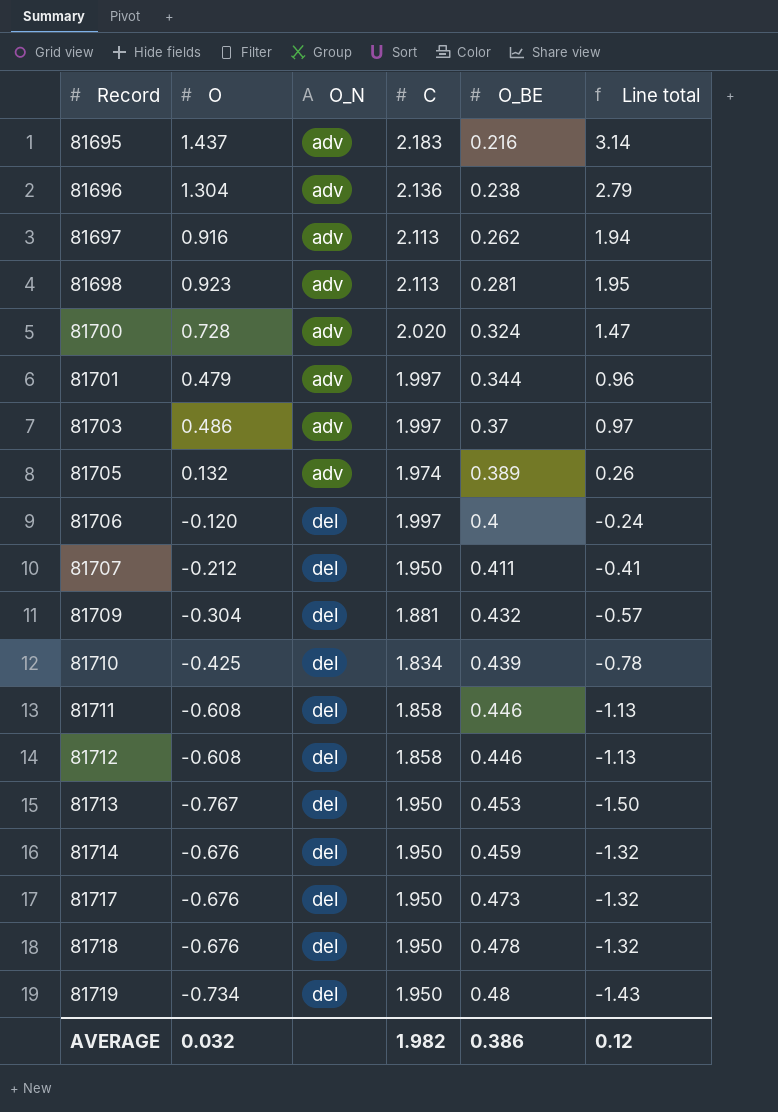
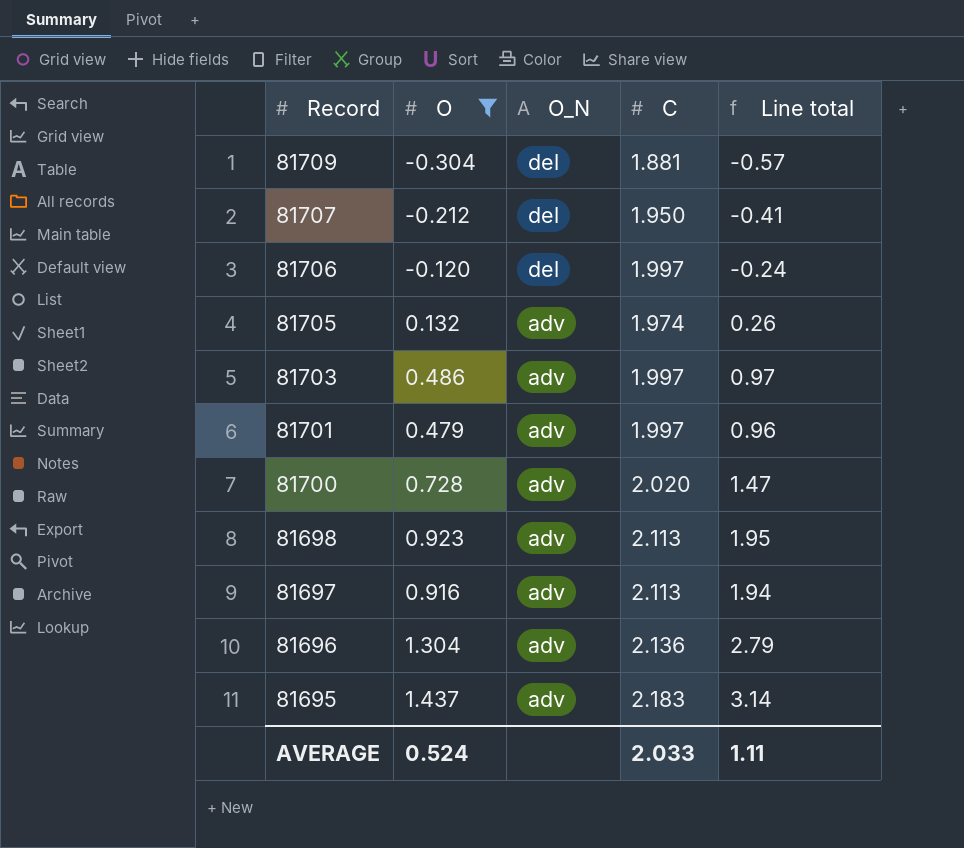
filter: none -> O >= -0.304
row order: Record ascending -> Record descending
column O_BE | position: 5 -> none
AVERAGE | O: 0.032 -> 0.524
AVERAGE | C: 1.982 -> 2.033
AVERAGE | Line total: 0.12 -> 1.11

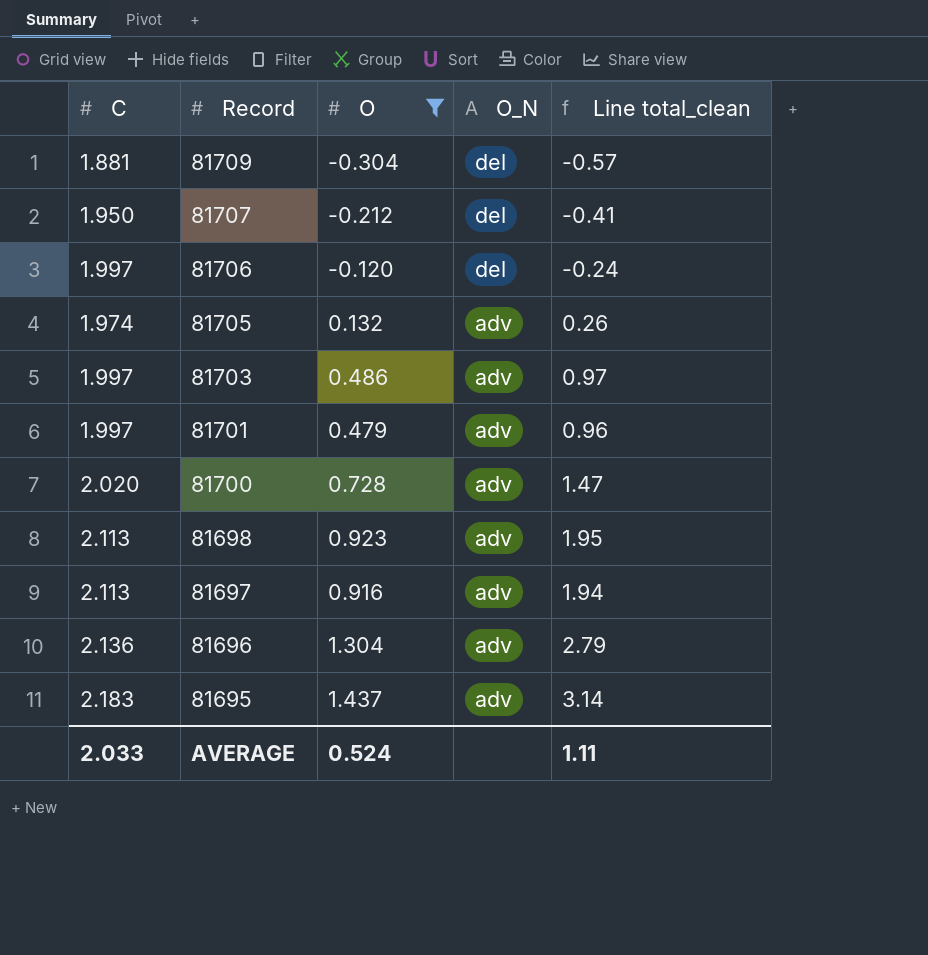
column C | position: 4 -> 1
column name: Line total -> Line total_clean

